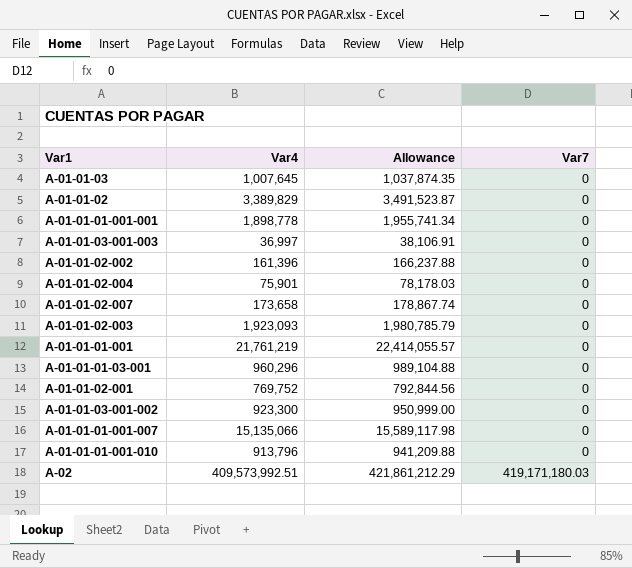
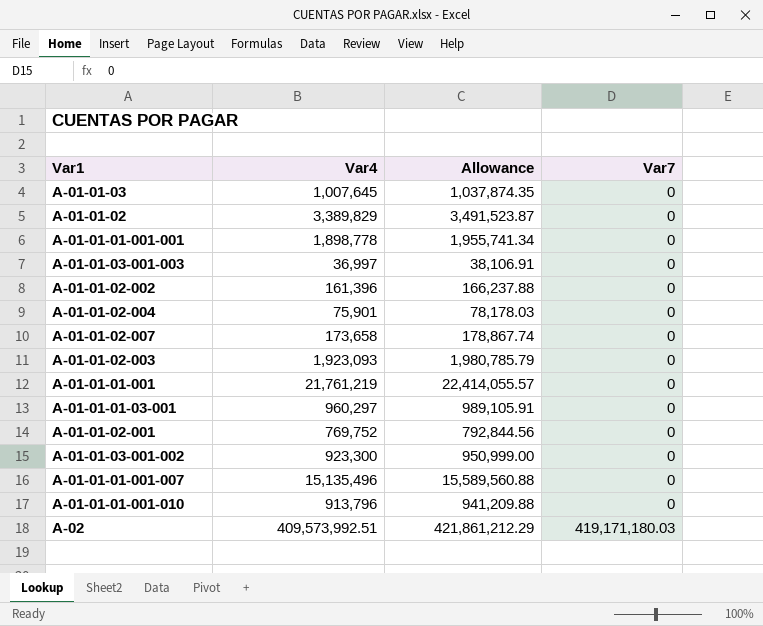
A-01-01-01-03-001 | Var4: 960,296 -> 960,297
A-01-01-01-03-001 | Allowance: 989,104.88 -> 989,105.91
A-01-01-01-001-007 | Var4: 15,135,066 -> 15,135,496
A-01-01-01-001-007 | Allowance: 15,589,117.98 -> 15,589,560.88

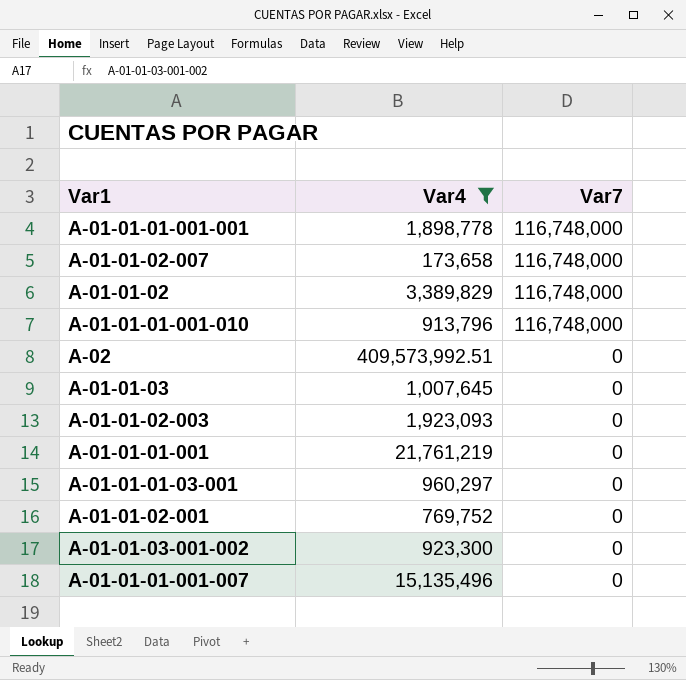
filter: none -> Var4 >= 173,658
row order: Var7 ascending -> Var7 descending
column Allowance | formula: [Var4] * 1.03 -> none
A-01-01-01-001-001 | Var7: 0 -> 116,748,000
A-01-01-02-007 | Var7: 0 -> 116,748,000
A-01-01-02 | Var7: 0 -> 116,748,000
A-01-01-01-001-010 | Var7: 0 -> 116,748,000
A-02 | Var7: 419,171,180.03 -> 0

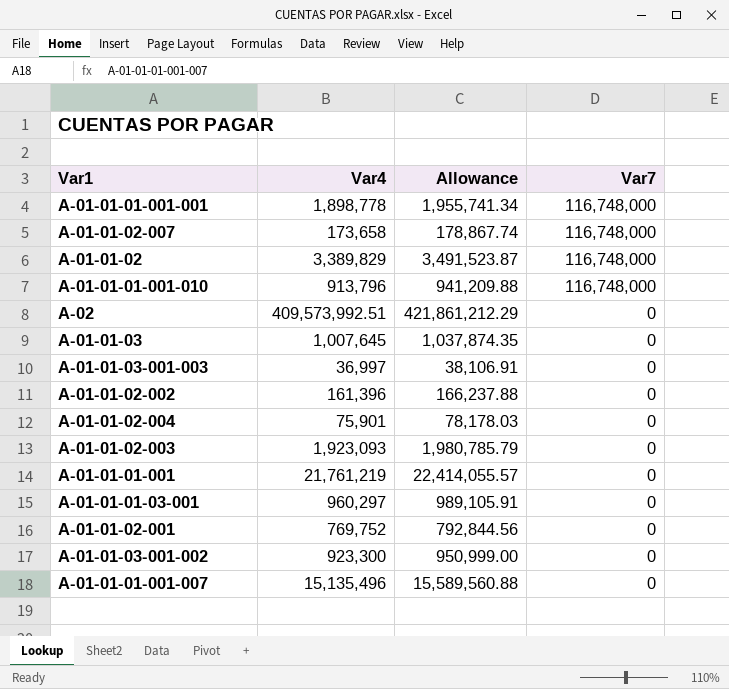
filter: Var4 >= 173,658 -> none
column Allowance | formula: none -> [Var4] * 1.03

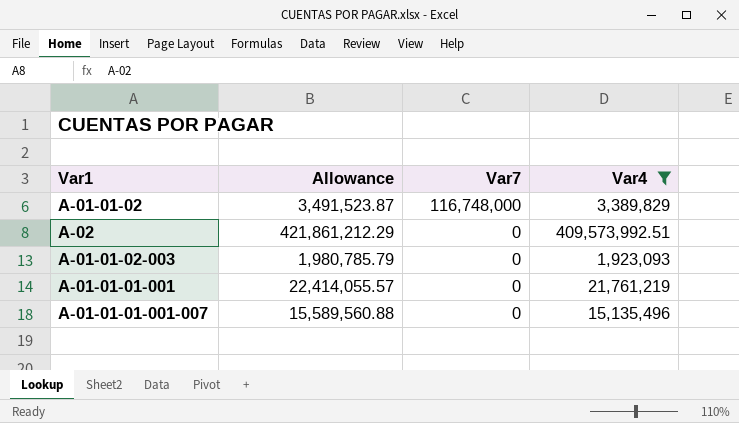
filter: none -> Var4 >= 1,923,093
column Var4 | position: 2 -> 4

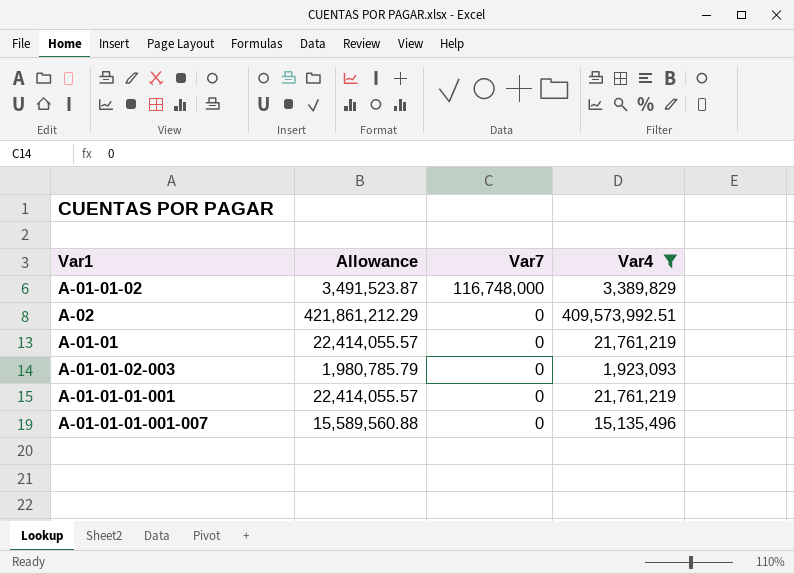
row A-01-01: none -> 22,414,055.57 | 0 | 21,761,219

